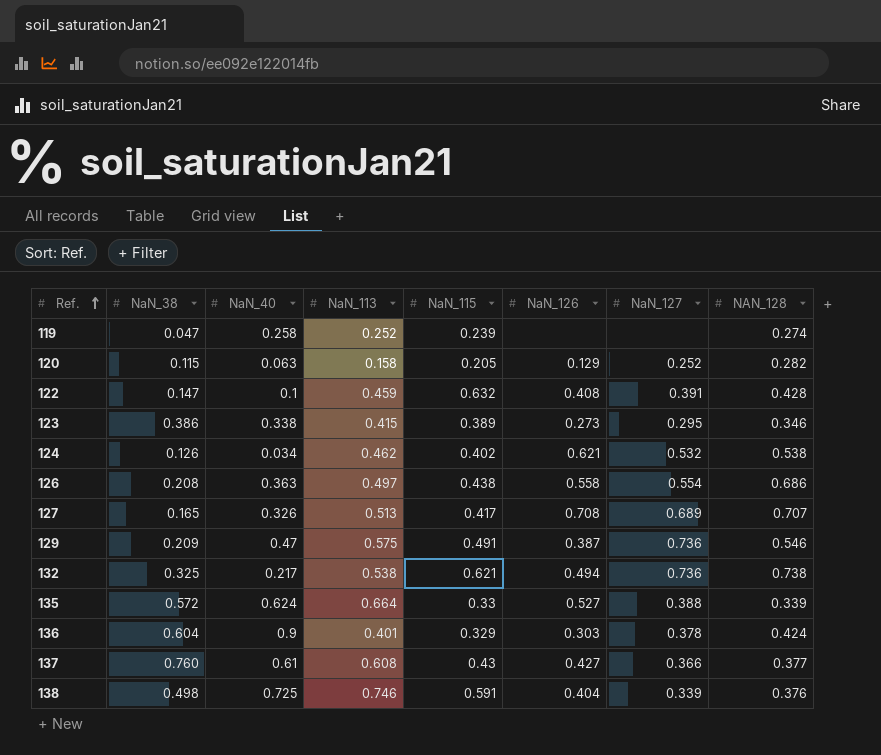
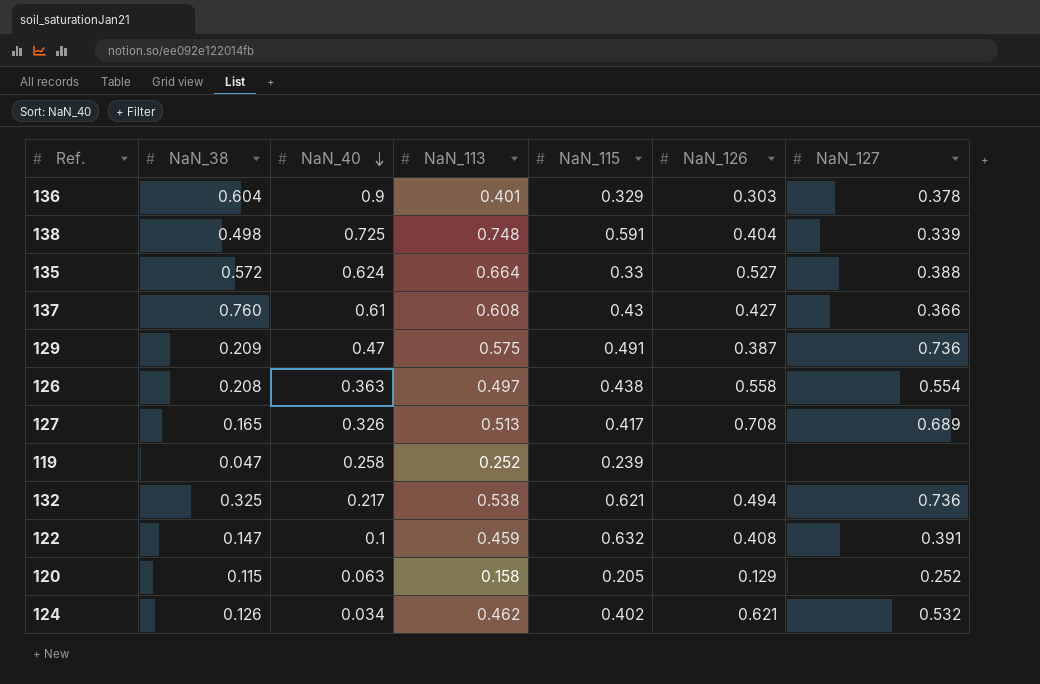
row order: Ref. ascending -> NaN_40 descending
column NAN_128 | position: 8 -> none
row 123: 0.386 | 0.338 | 0.415 | 0.389 | 0.273 | 0.295 | 0.346 -> none
138 | NaN_113: 0.746 -> 0.748

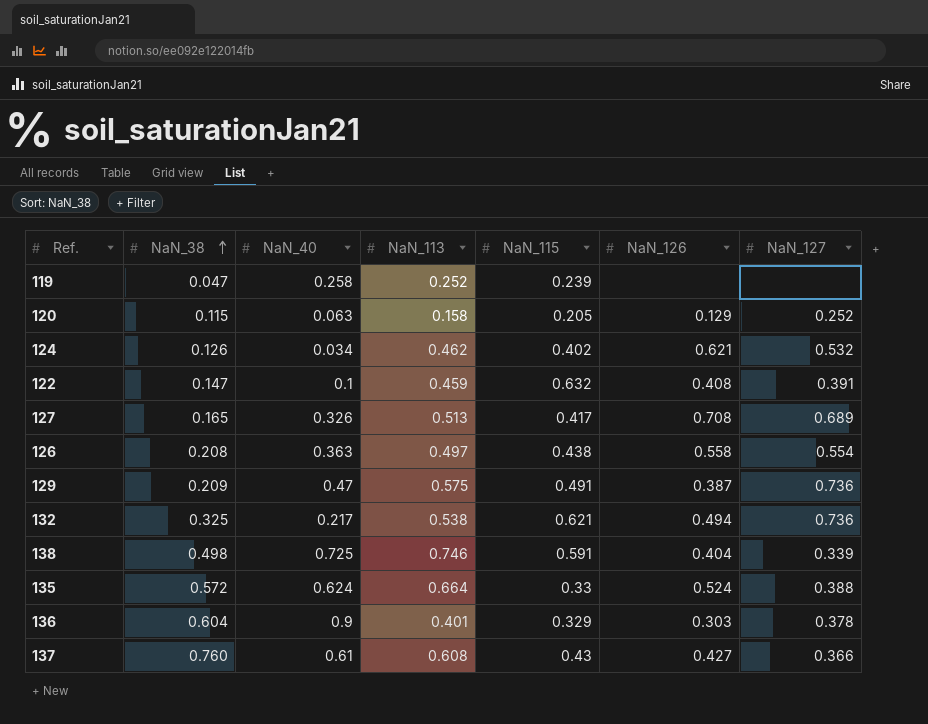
row order: NaN_40 descending -> NaN_38 ascending
138 | NaN_113: 0.748 -> 0.746
135 | NaN_126: 0.527 -> 0.524

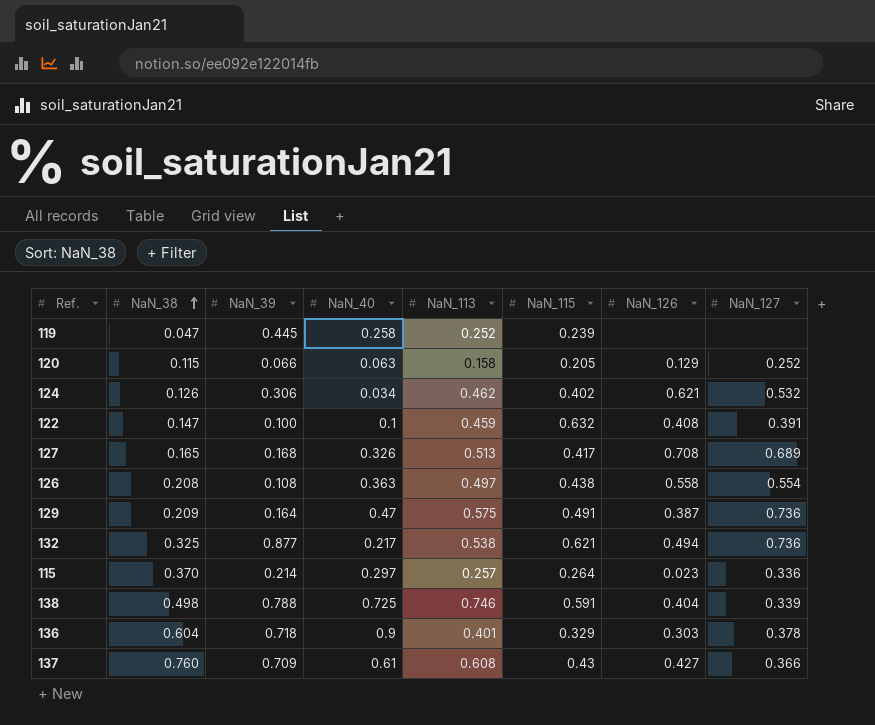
column NaN_39 | position: none -> 3
row 135: 0.572 | 0.624 | 0.664 | 0.33 | 0.524 | 0.388 -> none
row 115: none -> 0.370 | 0.214 | 0.297 | 0.257 | 0.264 | 0.023 | 0.336

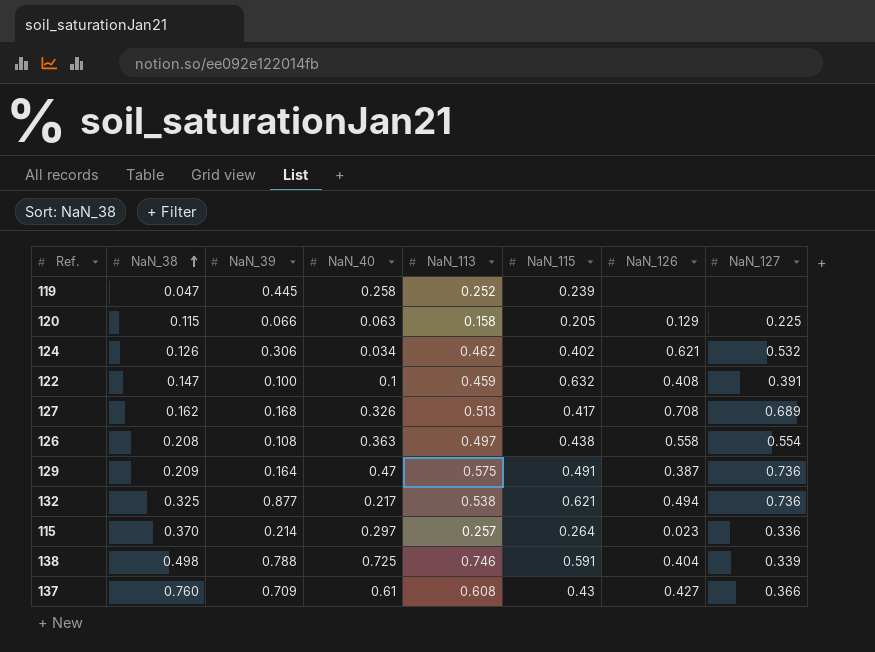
row 136: 0.604 | 0.718 | 0.9 | 0.401 | 0.329 | 0.303 | 0.378 -> none
120 | NaN_127: 0.252 -> 0.225
127 | NaN_38: 0.165 -> 0.162

